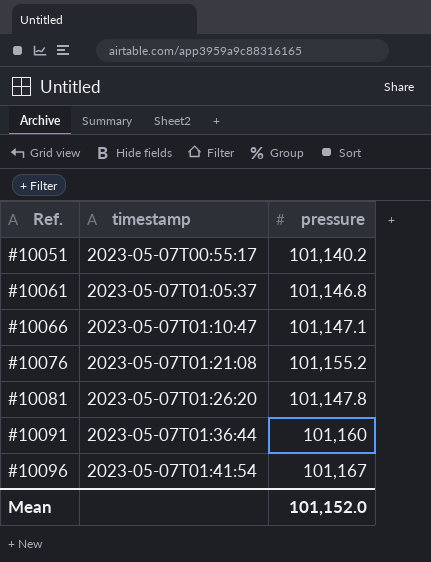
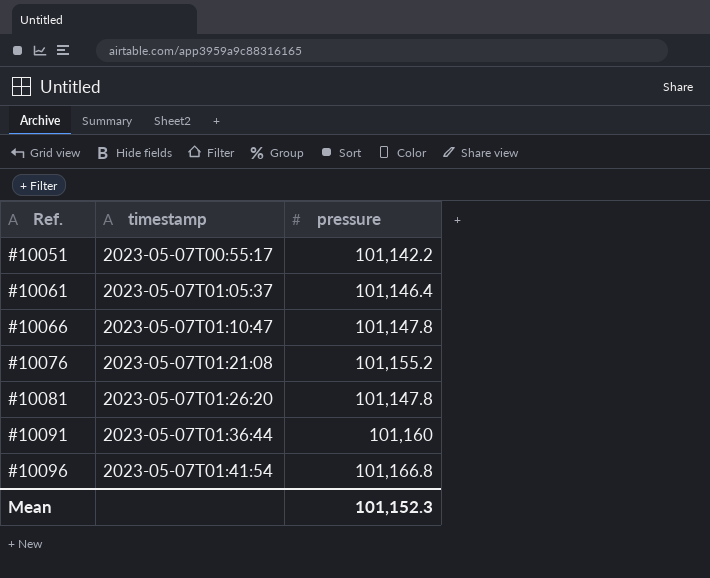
#10051 | pressure: 101,140.2 -> 101,142.2
#10061 | pressure: 101,146.8 -> 101,146.4
#10066 | pressure: 101,147.1 -> 101,147.8
#10096 | pressure: 101,167 -> 101,166.8
Mean | pressure: 101,152.0 -> 101,152.3

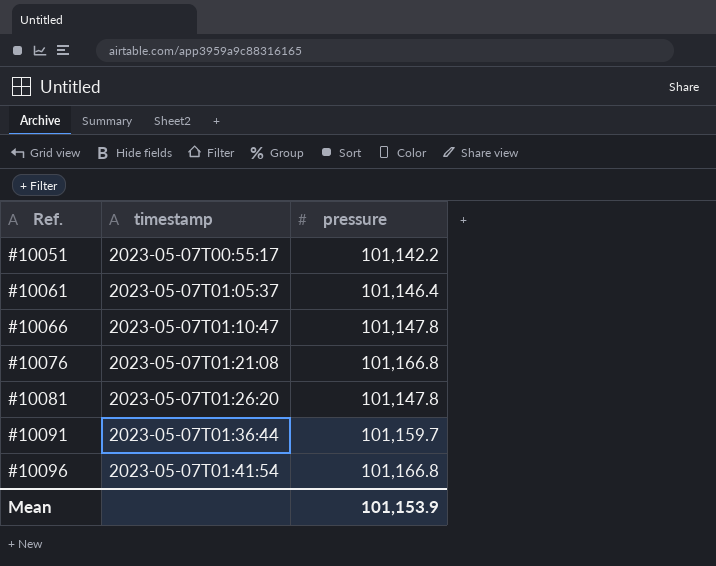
#10076 | pressure: 101,155.2 -> 101,166.8
#10091 | pressure: 101,160 -> 101,159.7
Mean | pressure: 101,152.3 -> 101,153.9

